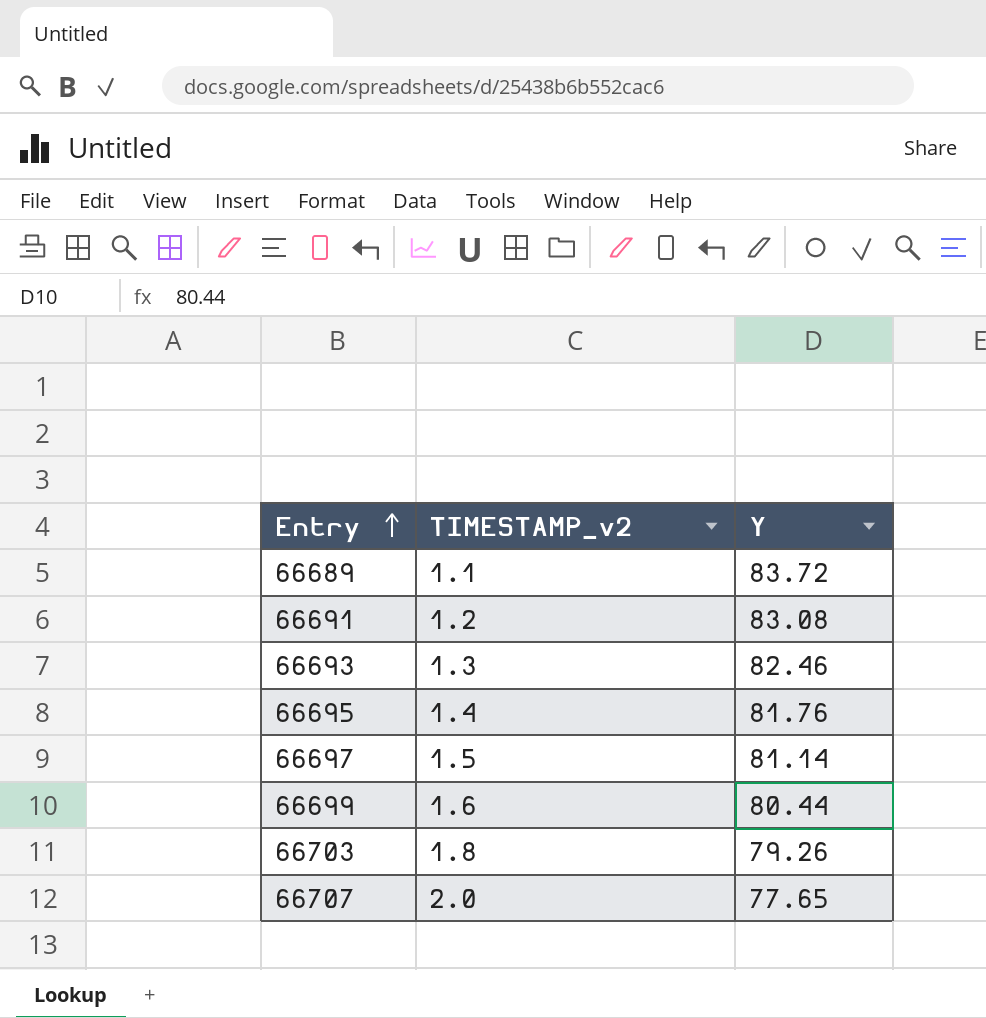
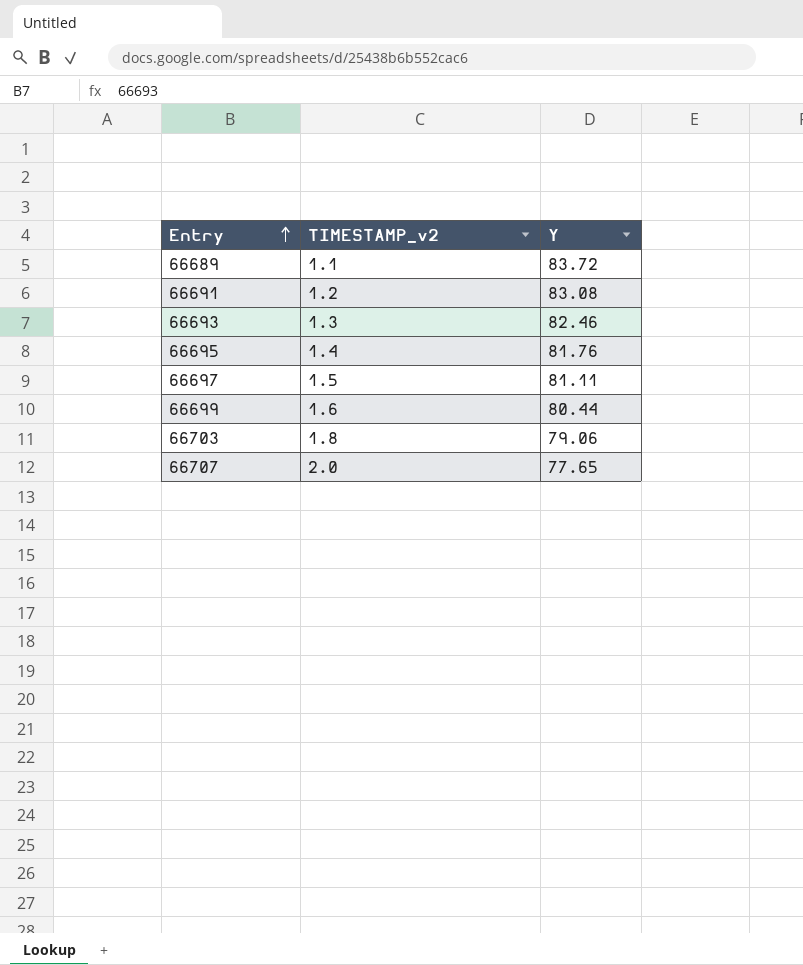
66697 | Y: 81.14 -> 81.11
66703 | Y: 79.26 -> 79.06

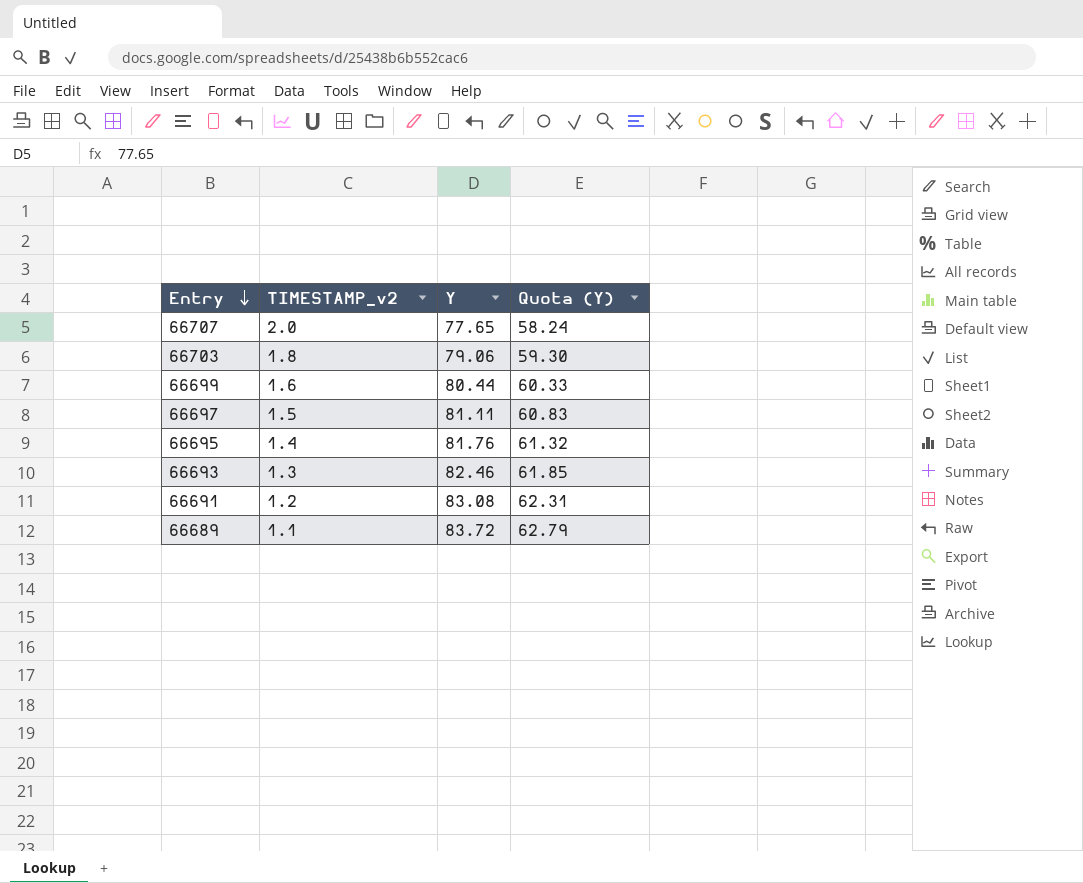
row order: Entry ascending -> Entry descending
column Quota (Y) | formula: none -> [Y] * 0.75

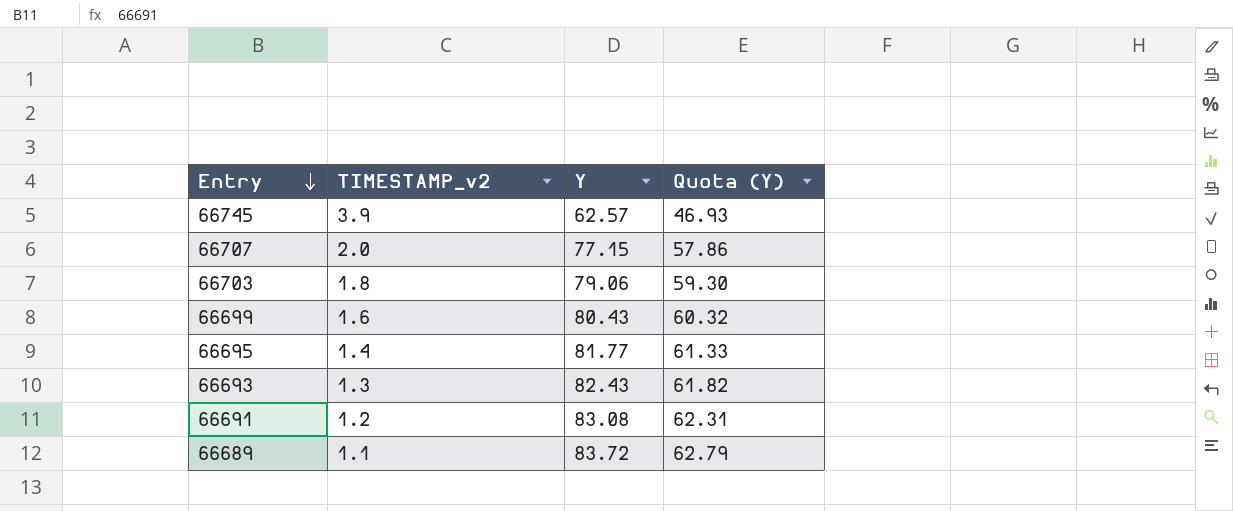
row 66697: 1.5 | 81.11 | 60.83 -> none
row 66745: none -> 3.9 | 62.57 | 46.93
66707 | Y: 77.65 -> 77.15
66707 | Quota (Y): 58.24 -> 57.86
66699 | Y: 80.44 -> 80.43
66699 | Quota (Y): 60.33 -> 60.32
66695 | Y: 81.76 -> 81.77
66695 | Quota (Y): 61.32 -> 61.33
66693 | Y: 82.46 -> 82.43
66693 | Quota (Y): 61.85 -> 61.82

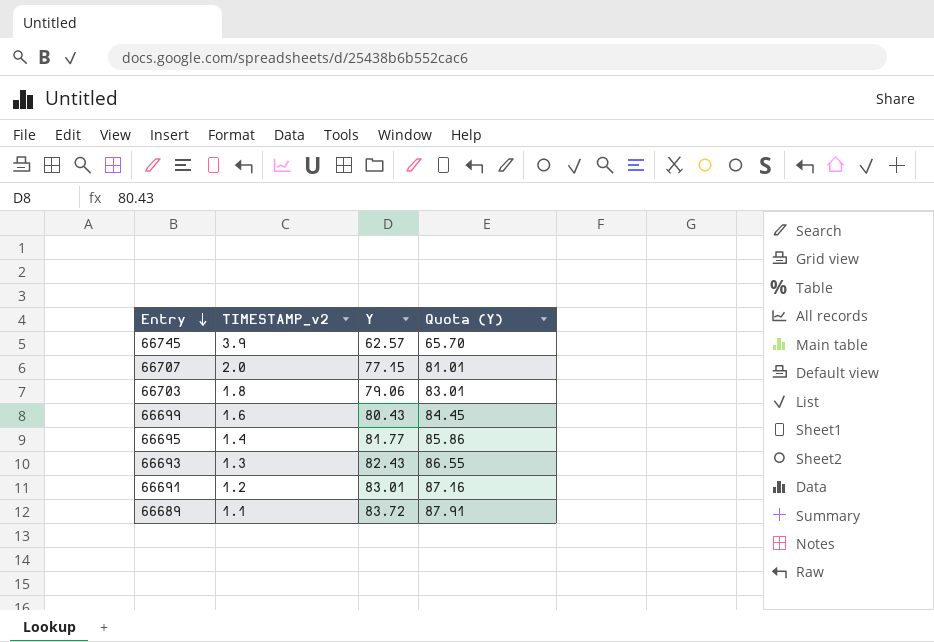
column Quota (Y) | formula: [Y] * 0.75 -> [Y] * 1.05
66691 | Y: 83.08 -> 83.01

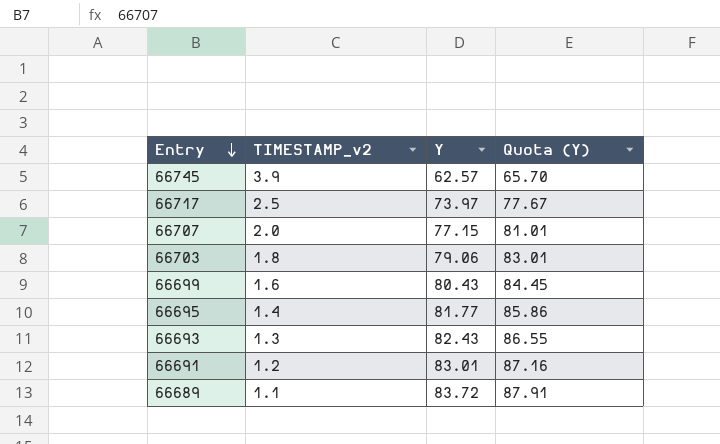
row 66717: none -> 2.5 | 73.97 | 77.67

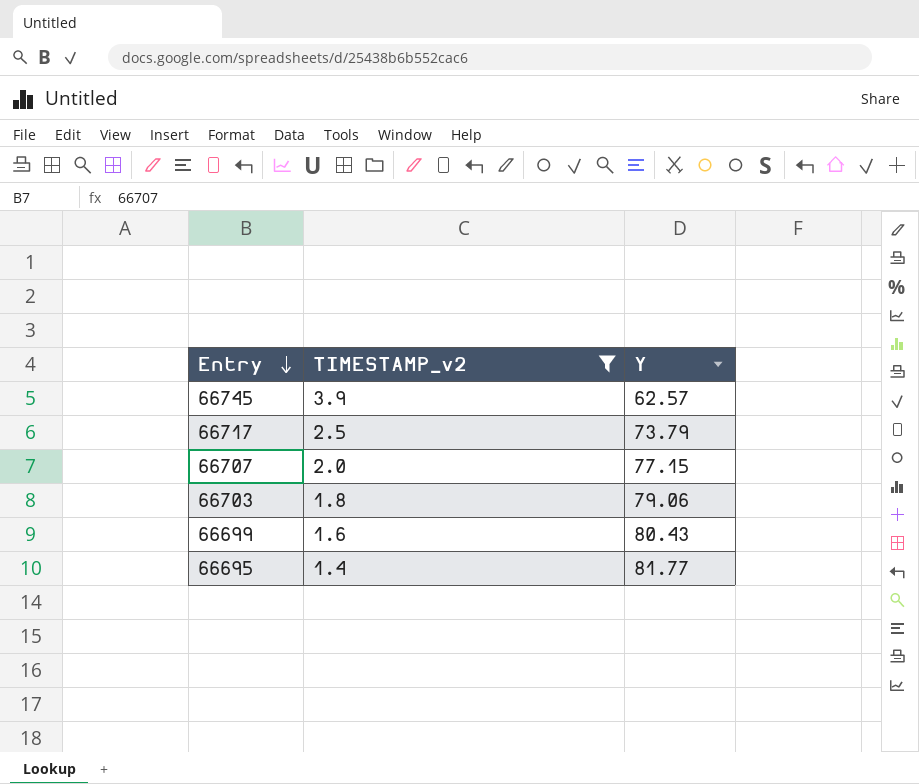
filter: none -> TIMESTAMP_v2 >= 1.4
column Quota (Y) | formula: [Y] * 1.05 -> none
66717 | Y: 73.97 -> 73.79

